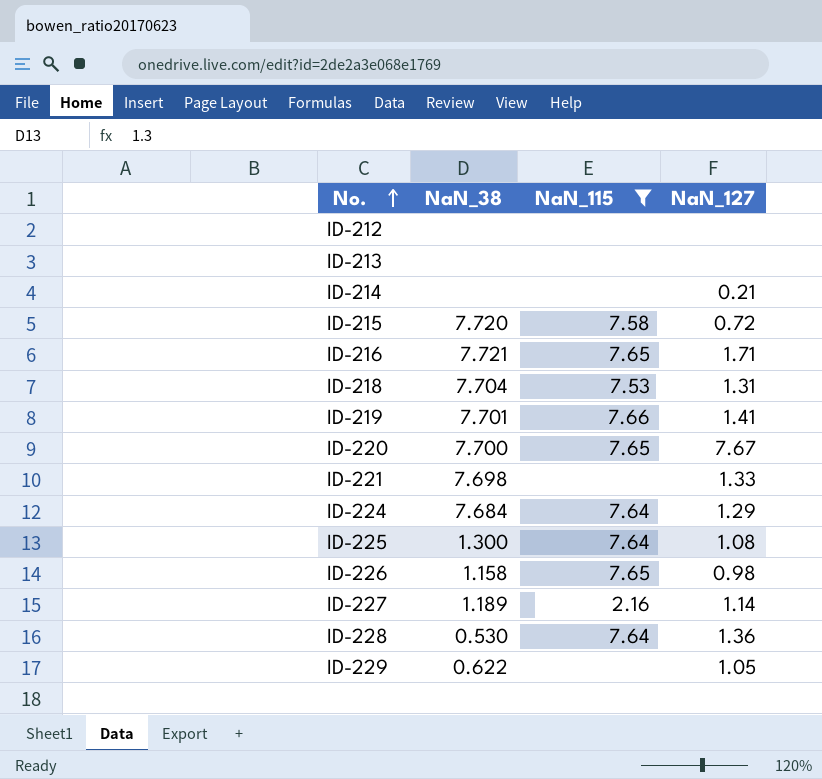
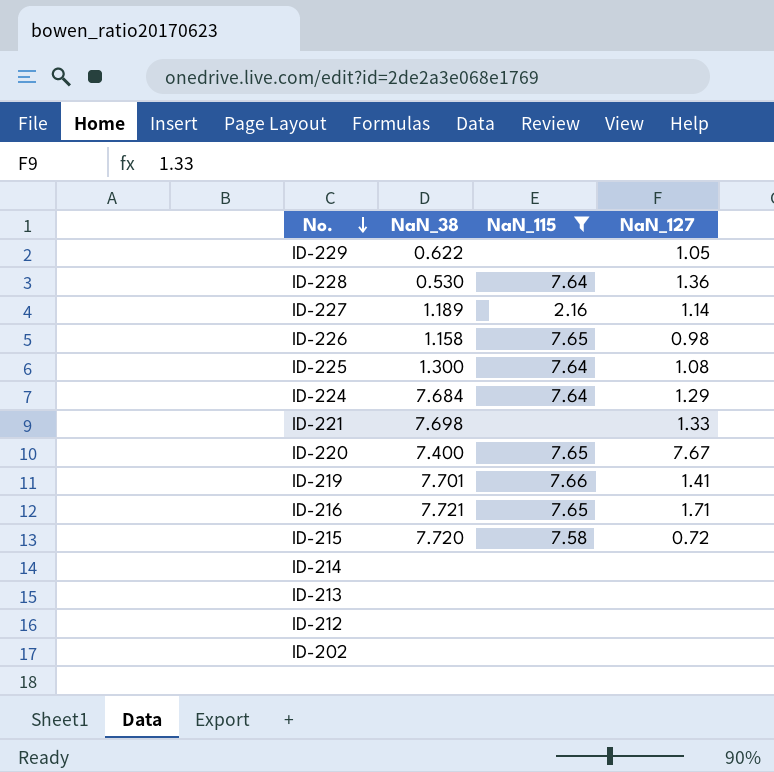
row order: No. ascending -> No. descending
row ID-218: 7.704 | 7.53 | 1.31 -> none
ID-220 | NaN_38: 7.700 -> 7.400
ID-214 | NaN_127: 0.21 -> none
row ID-202: none -> none | none | none

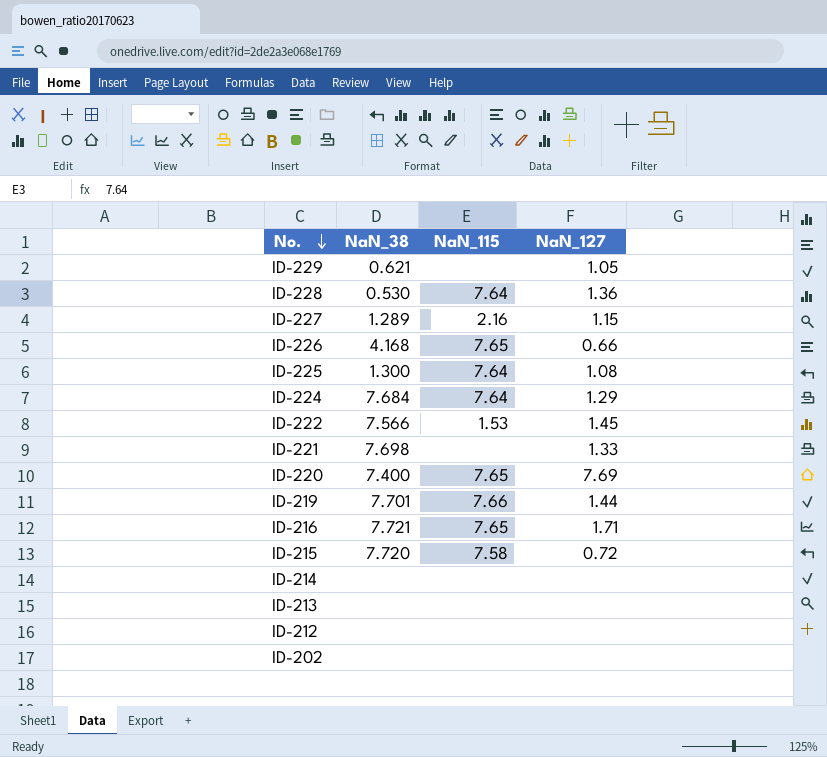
filter: NaN_115 != 1.53 -> none
ID-229 | NaN_38: 0.622 -> 0.621
ID-227 | NaN_38: 1.189 -> 1.289
ID-227 | NaN_127: 1.14 -> 1.15
ID-226 | NaN_38: 1.158 -> 4.168
ID-226 | NaN_127: 0.98 -> 0.66
ID-220 | NaN_127: 7.67 -> 7.69
ID-219 | NaN_127: 1.41 -> 1.44

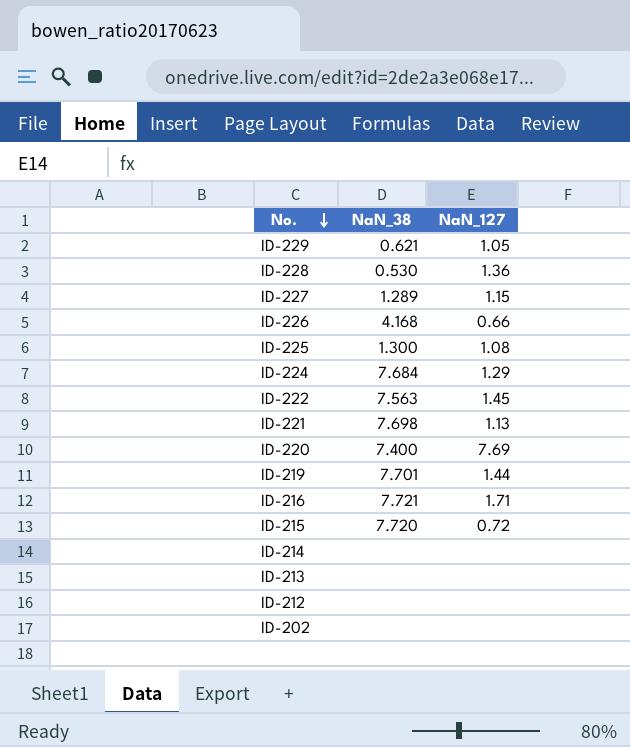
column NaN_115 | position: 3 -> none
ID-222 | NaN_38: 7.566 -> 7.563
ID-221 | NaN_127: 1.33 -> 1.13

